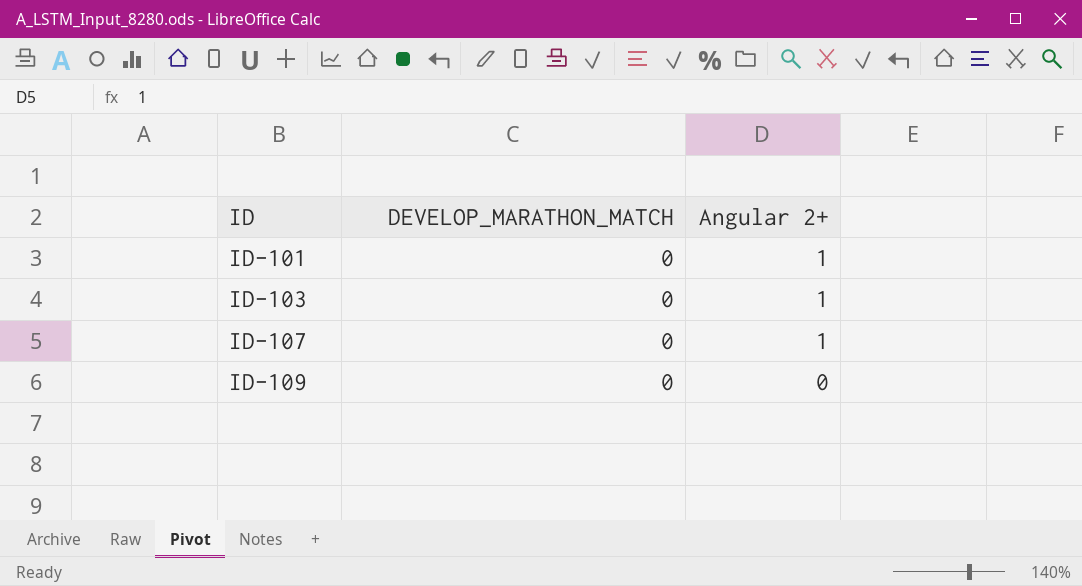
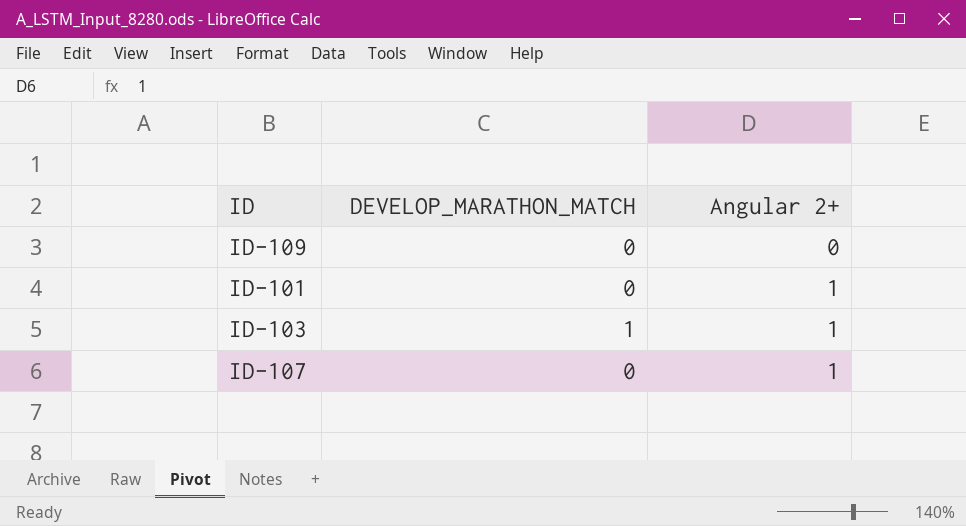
row order: ID ascending -> Angular 2+ ascending
ID-103 | DEVELOP_MARATHON_MATCH: 0 -> 1

